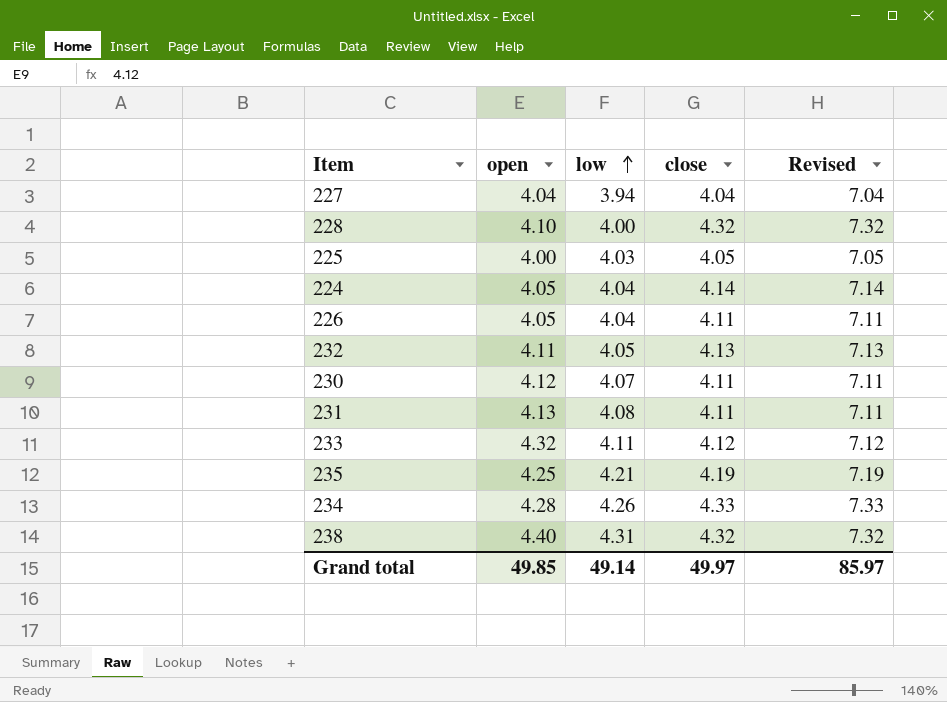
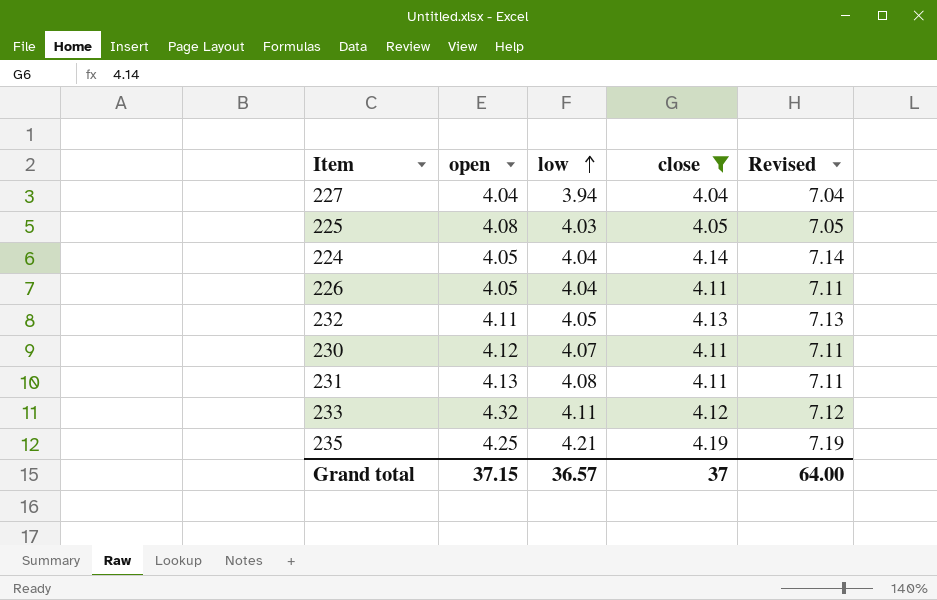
filter: none -> close <= 4.19
225 | open: 4.00 -> 4.08
Grand total | open: 49.85 -> 37.15
Grand total | low: 49.14 -> 36.57
Grand total | close: 49.97 -> 37
Grand total | Revised: 85.97 -> 64.00

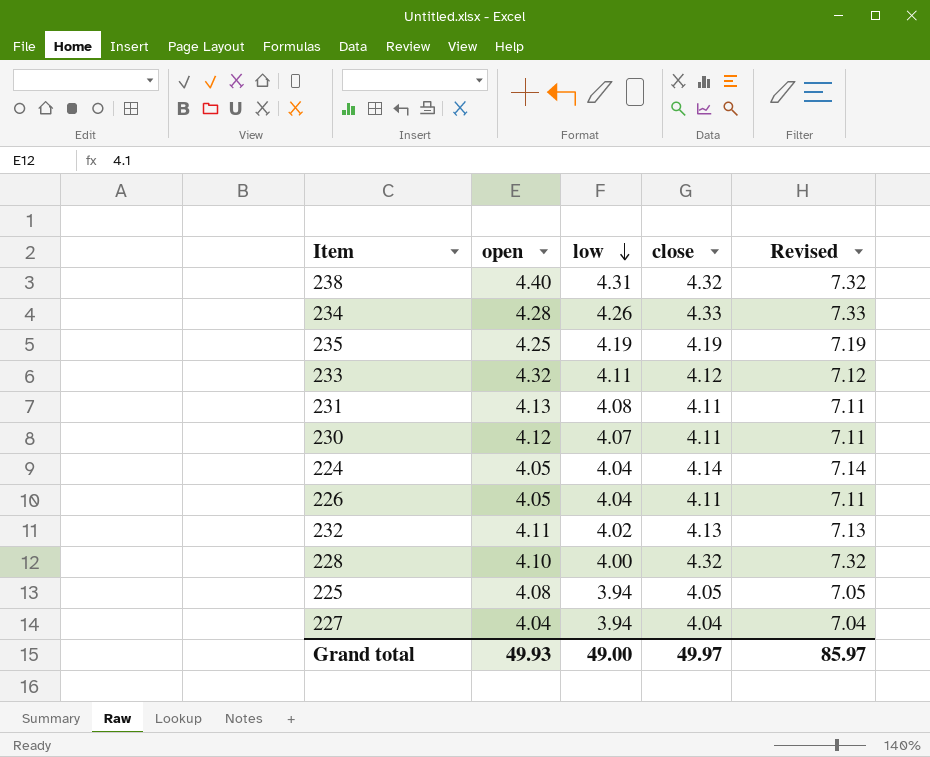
filter: close <= 4.19 -> none
row order: low ascending -> low descending
235 | low: 4.21 -> 4.19
232 | low: 4.05 -> 4.02
225 | low: 4.03 -> 3.94
Grand total | open: 37.15 -> 49.93
Grand total | low: 36.57 -> 49.00
Grand total | close: 37 -> 49.97
Grand total | Revised: 64.00 -> 85.97

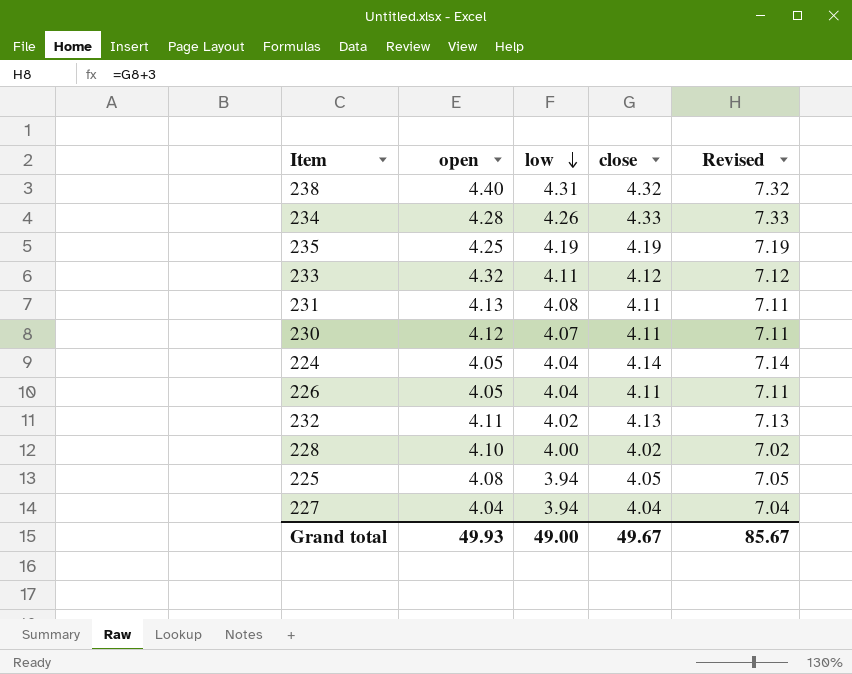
228 | close: 4.32 -> 4.02
228 | Revised: 7.32 -> 7.02
Grand total | close: 49.97 -> 49.67
Grand total | Revised: 85.97 -> 85.67

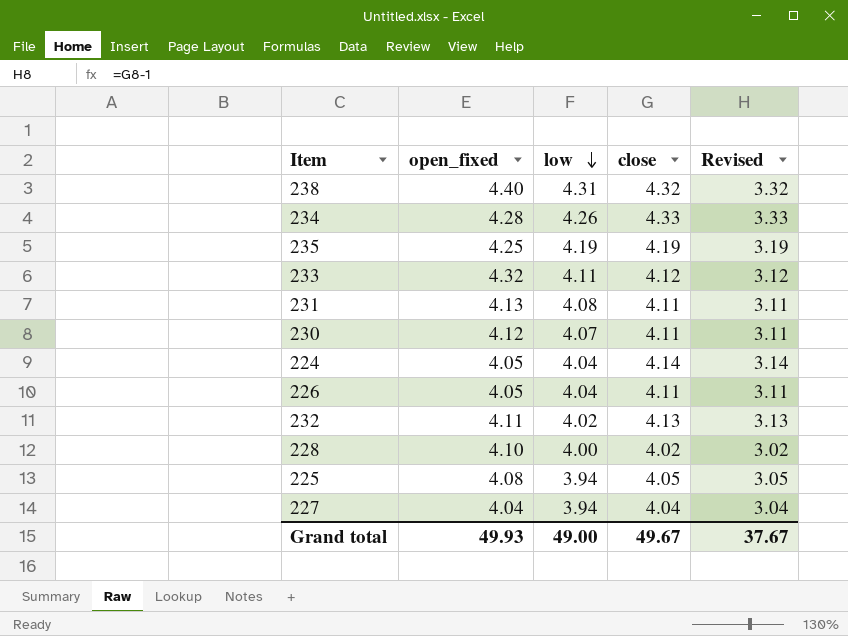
column name: open -> open_fixed
column Revised | formula: [close] + 3 -> [close] - 1
Grand total | Revised: 85.67 -> 37.67

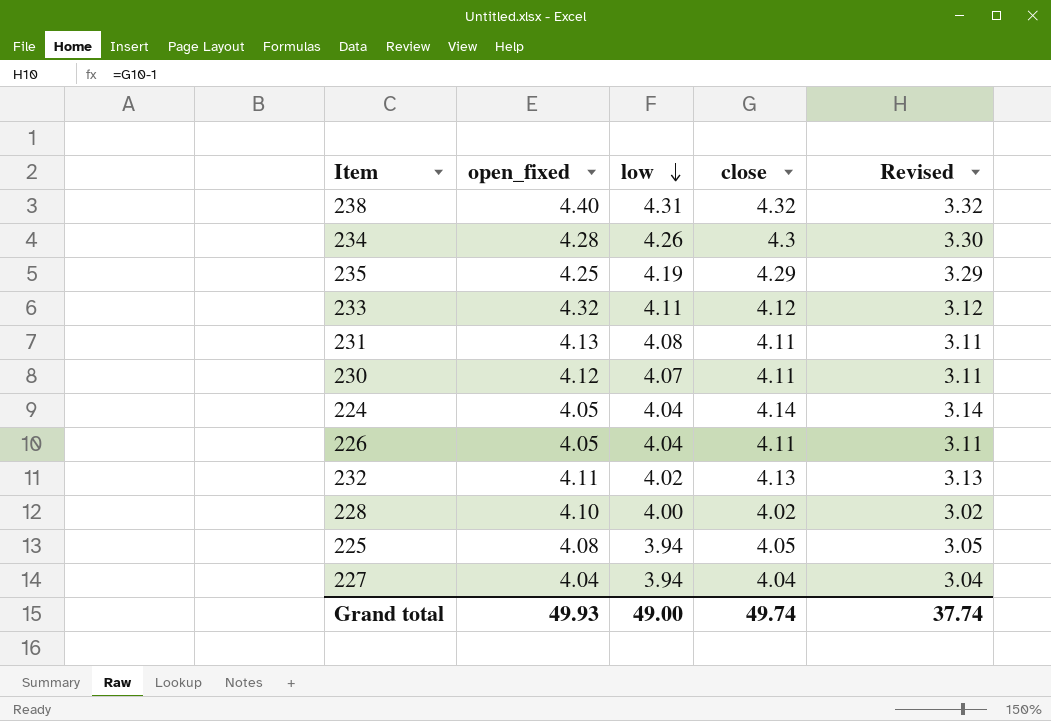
234 | close: 4.33 -> 4.3
234 | Revised: 3.33 -> 3.30
235 | close: 4.19 -> 4.29
235 | Revised: 3.19 -> 3.29
Grand total | close: 49.67 -> 49.74
Grand total | Revised: 37.67 -> 37.74

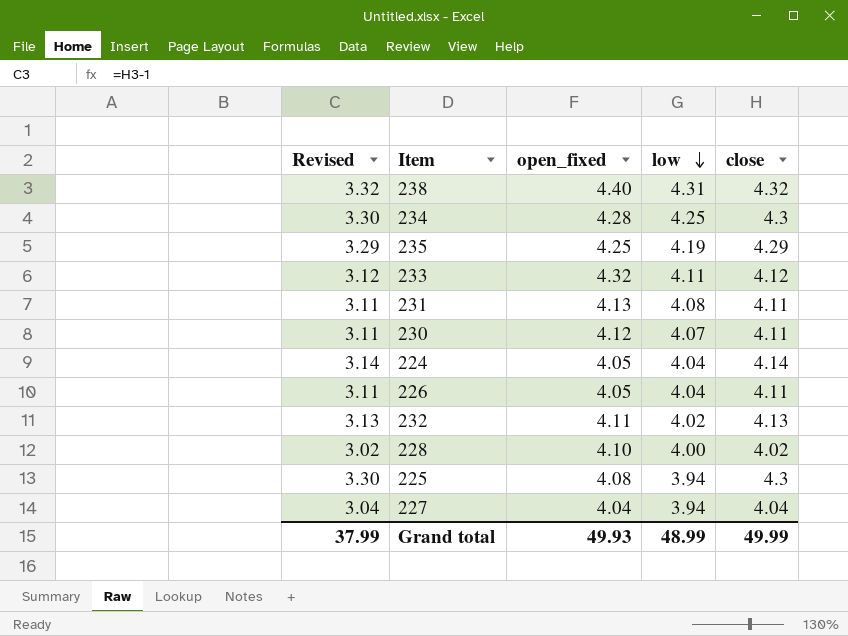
column Revised | position: 5 -> 1
234 | low: 4.26 -> 4.25
225 | Revised: 3.05 -> 3.30
225 | close: 4.05 -> 4.3
Grand total | Revised: 37.74 -> 37.99
Grand total | low: 49.00 -> 48.99
Grand total | close: 49.74 -> 49.99

